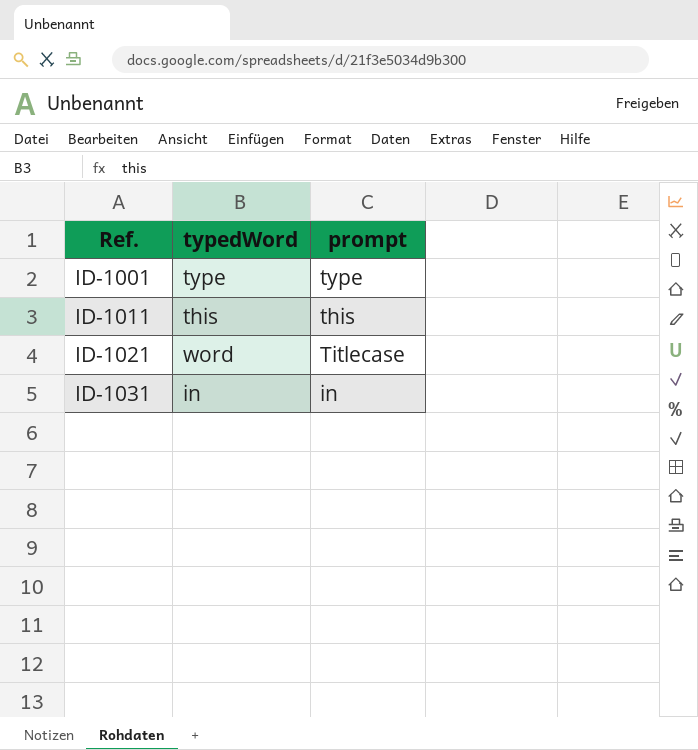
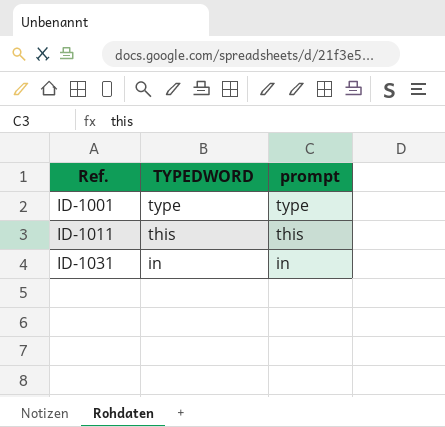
column name: typedWord -> TYPEDWORD
row ID-1021: word | Titlecase -> none

